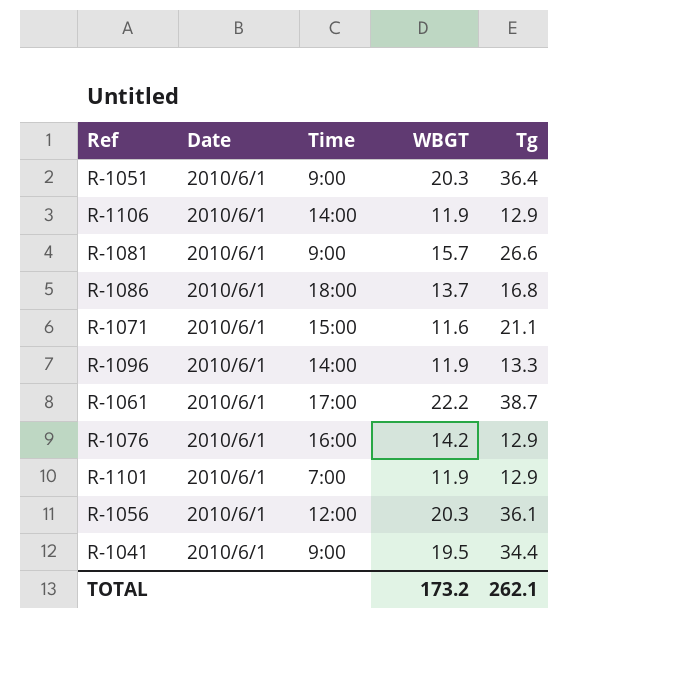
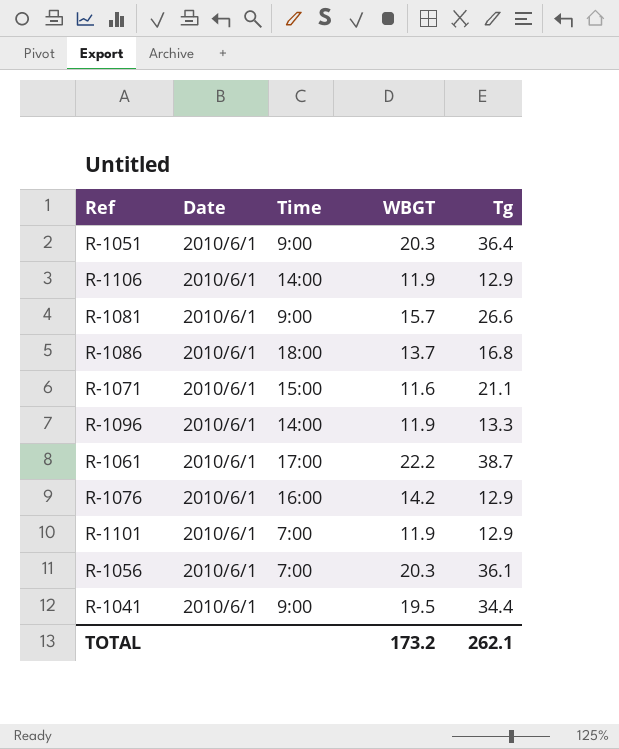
R-1056 | Time: 12:00 -> 7:00

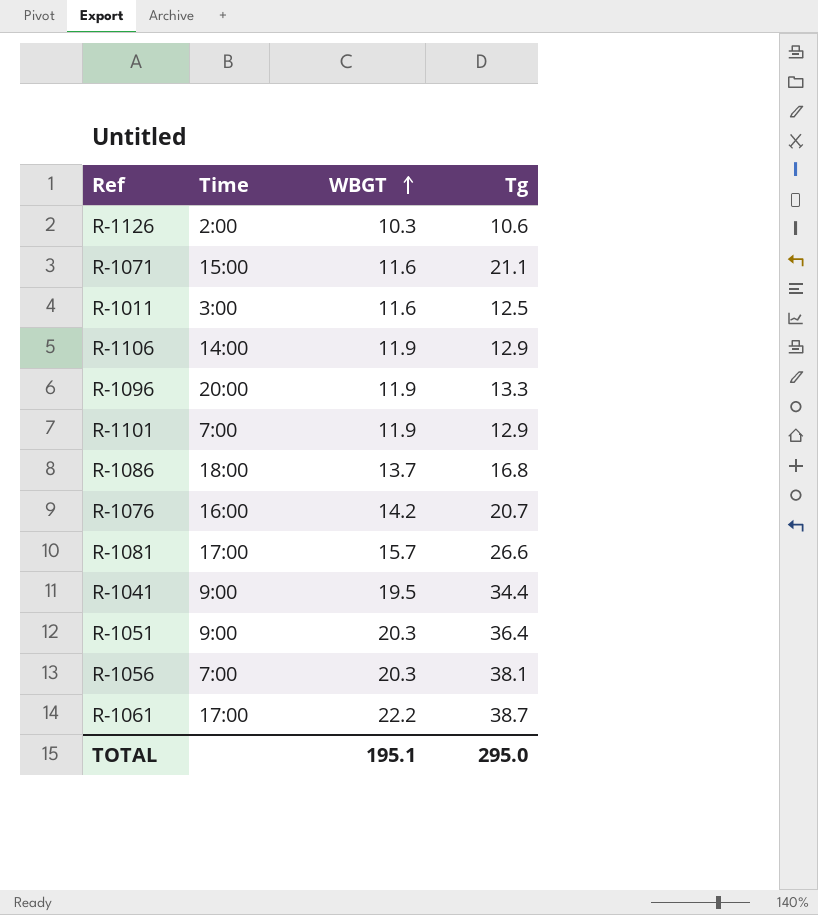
row order: none -> WBGT ascending
column Date | position: 2 -> none
row R-1126: none -> 2:00 | 10.3 | 10.6
row R-1011: none -> 3:00 | 11.6 | 12.5
R-1096 | Time: 14:00 -> 20:00
R-1076 | Tg: 12.9 -> 20.7
R-1081 | Time: 9:00 -> 17:00
R-1056 | Tg: 36.1 -> 38.1
TOTAL | WBGT: 173.2 -> 195.1
TOTAL | Tg: 262.1 -> 295.0

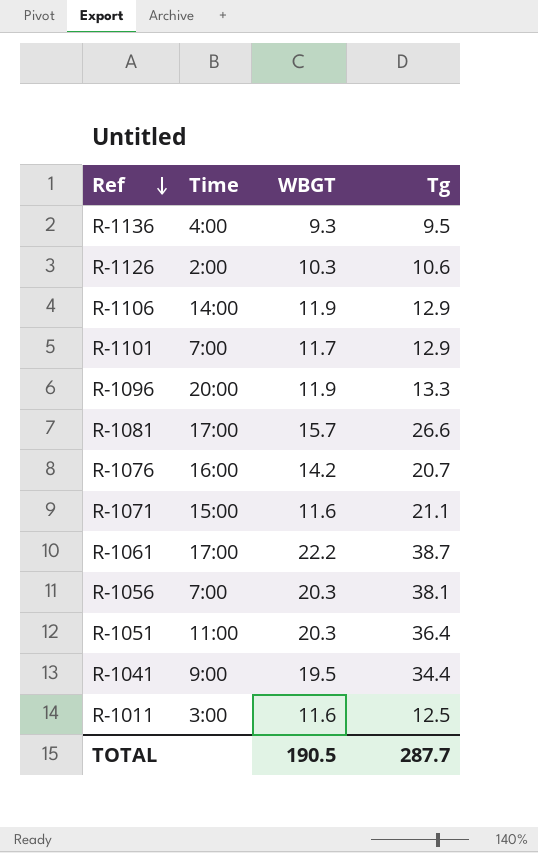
row order: WBGT ascending -> Ref descending
row R-1086: 18:00 | 13.7 | 16.8 -> none
row R-1136: none -> 4:00 | 9.3 | 9.5
R-1101 | WBGT: 11.9 -> 11.7
R-1051 | Time: 9:00 -> 11:00
TOTAL | WBGT: 195.1 -> 190.5
TOTAL | Tg: 295.0 -> 287.7

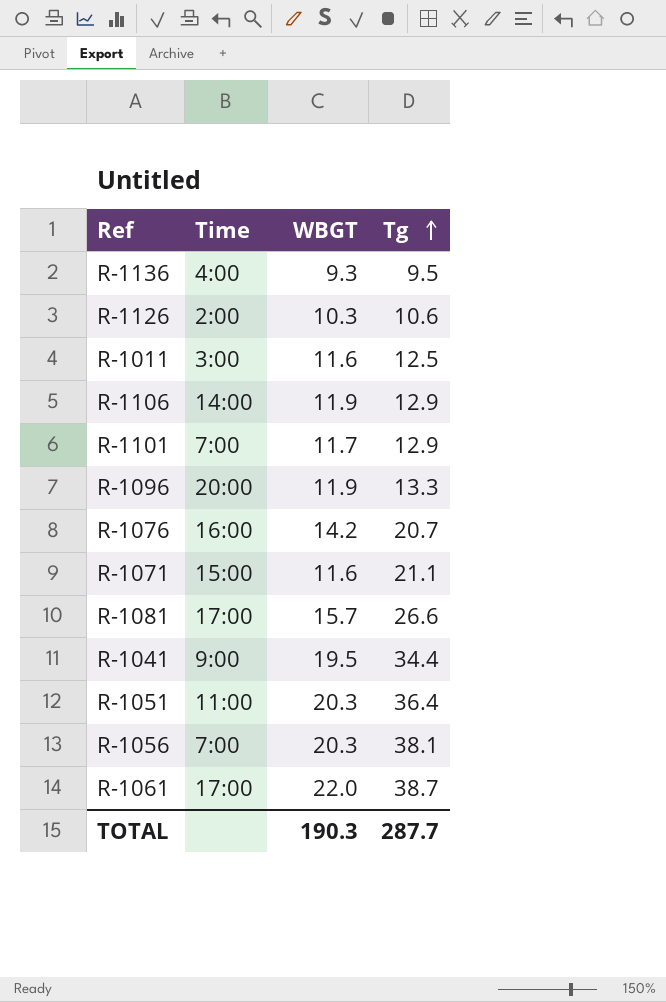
row order: Ref descending -> Tg ascending
R-1061 | WBGT: 22.2 -> 22.0
TOTAL | WBGT: 190.5 -> 190.3

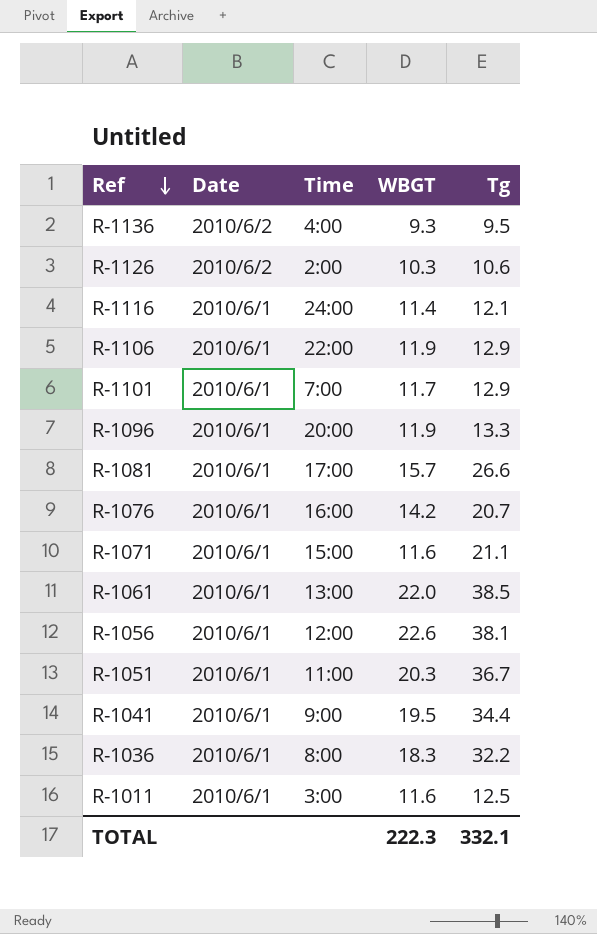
row order: Tg ascending -> Ref descending
column Date | position: none -> 2
row R-1116: none -> 2010/6/1 | 24:00 | 11.4 | 12.1
R-1106 | Time: 14:00 -> 22:00
R-1061 | Time: 17:00 -> 13:00
R-1061 | Tg: 38.7 -> 38.5
R-1056 | Time: 7:00 -> 12:00
R-1056 | WBGT: 20.3 -> 22.6
R-1051 | Tg: 36.4 -> 36.7
row R-1036: none -> 2010/6/1 | 8:00 | 18.3 | 32.2
TOTAL | WBGT: 190.3 -> 222.3
TOTAL | Tg: 287.7 -> 332.1

